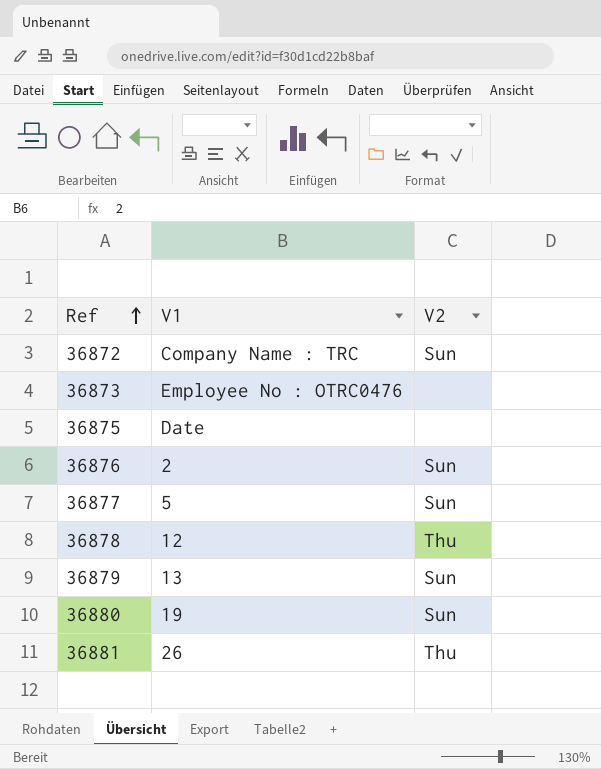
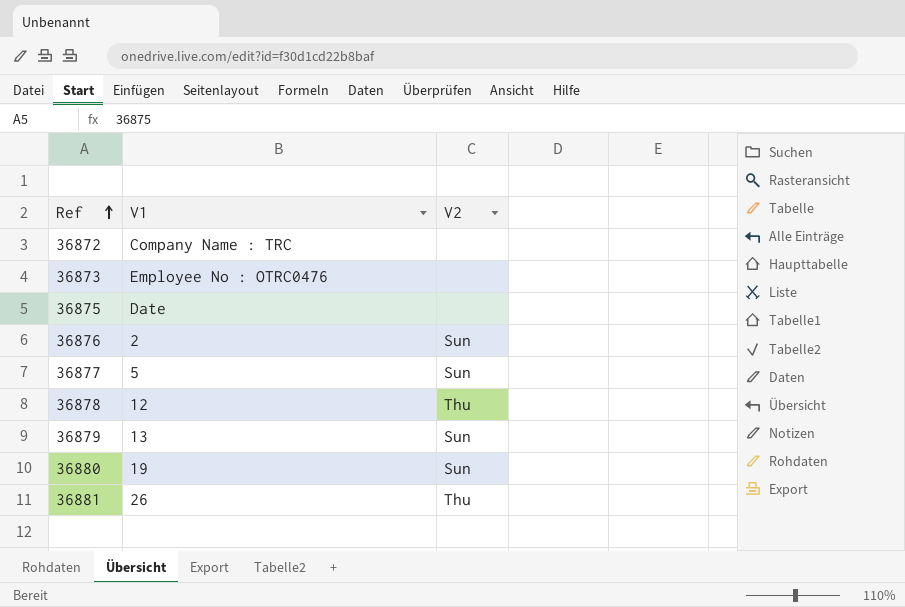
36872 | V2: Sun -> none

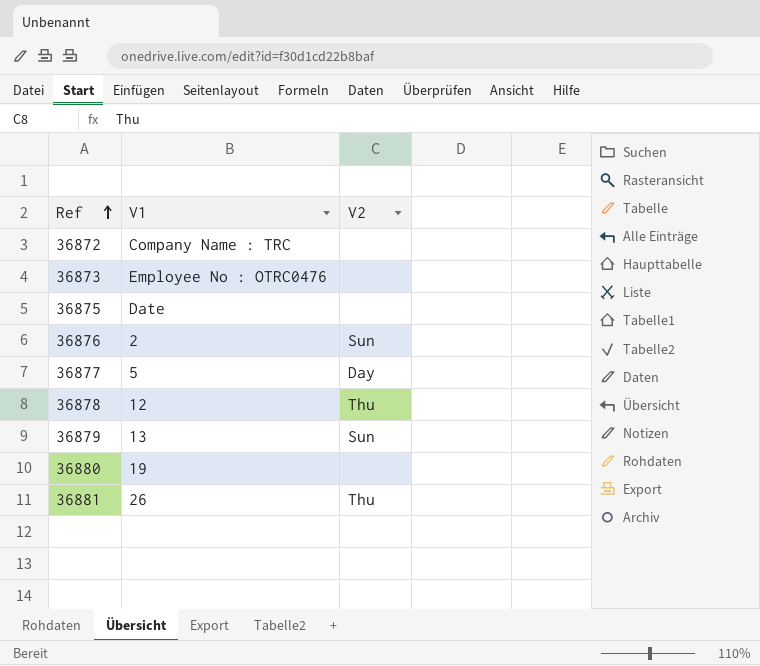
36877 | V2: Sun -> Day
36880 | V2: Sun -> none

